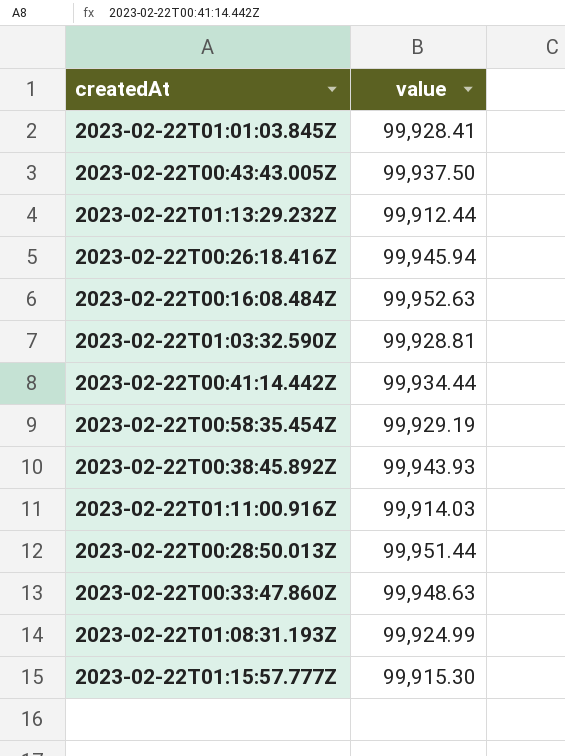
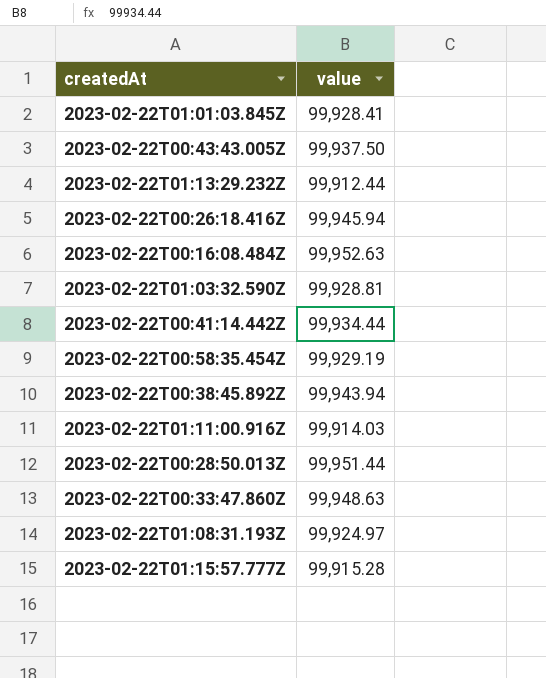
2023-02-22T00:38:45.892Z | value: 99,943.93 -> 99,943.94
2023-02-22T01:08:31.193Z | value: 99,924.99 -> 99,924.97
2023-02-22T01:15:57.777Z | value: 99,915.30 -> 99,915.28

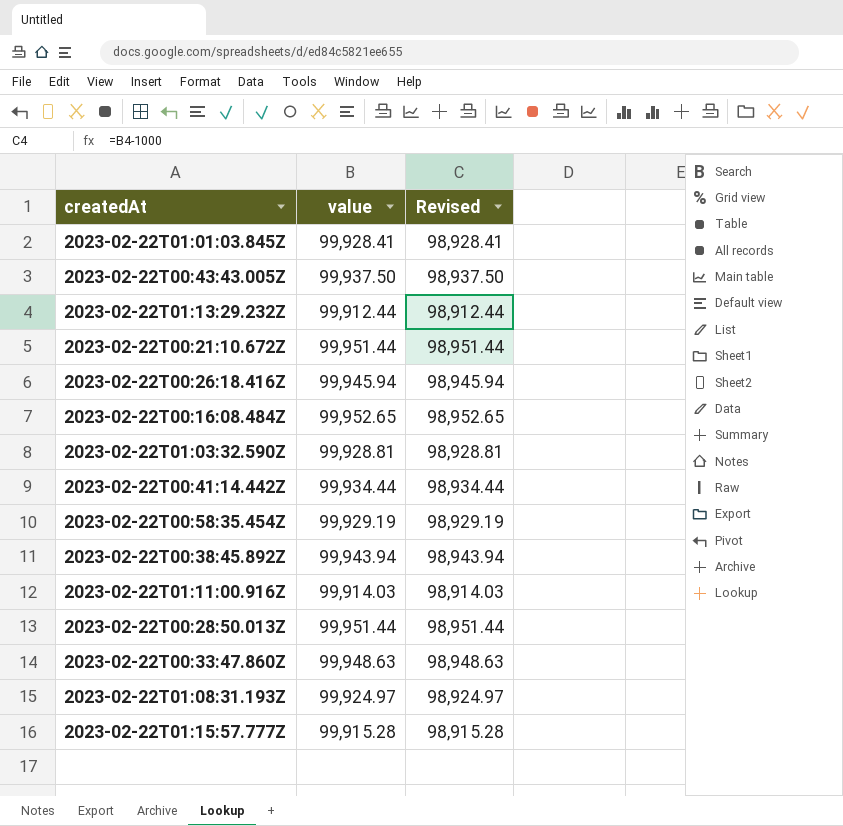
column Revised | formula: none -> [value] - 1000
row 2023-02-22T00:21:10.672Z: none -> 99,951.44 | 98,951.44
2023-02-22T00:16:08.484Z | value: 99,952.63 -> 99,952.65

